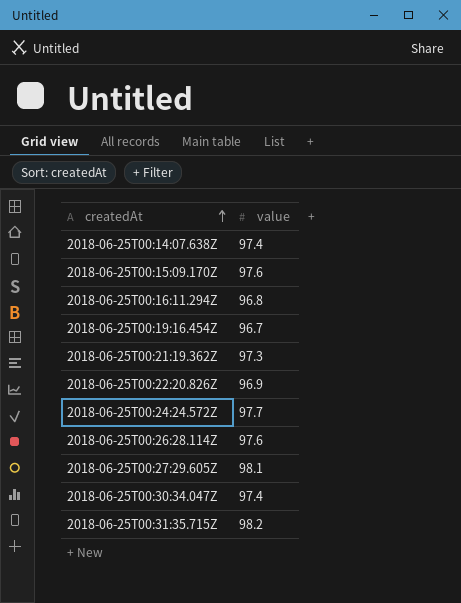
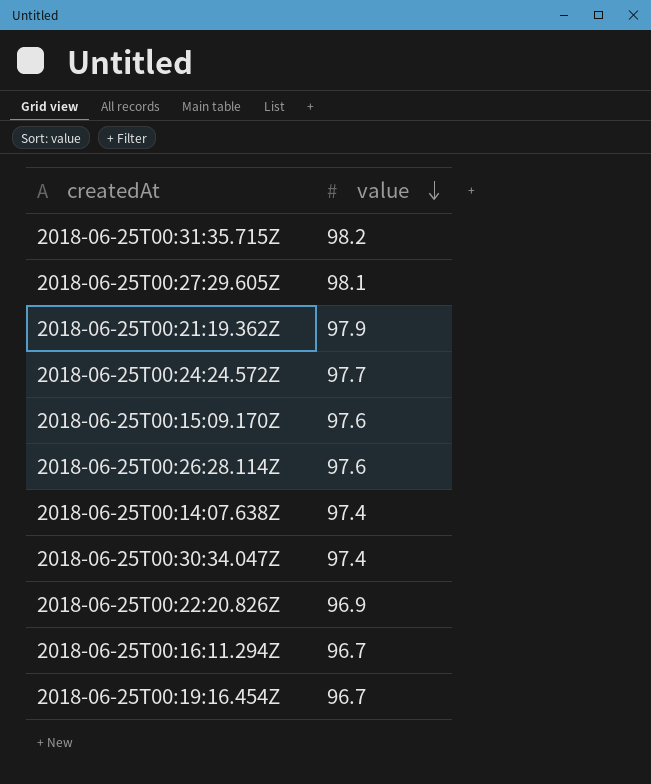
row order: createdAt ascending -> value descending
2018-06-25T00:21:19.362Z | value: 97.3 -> 97.9
2018-06-25T00:16:11.294Z | value: 96.8 -> 96.7

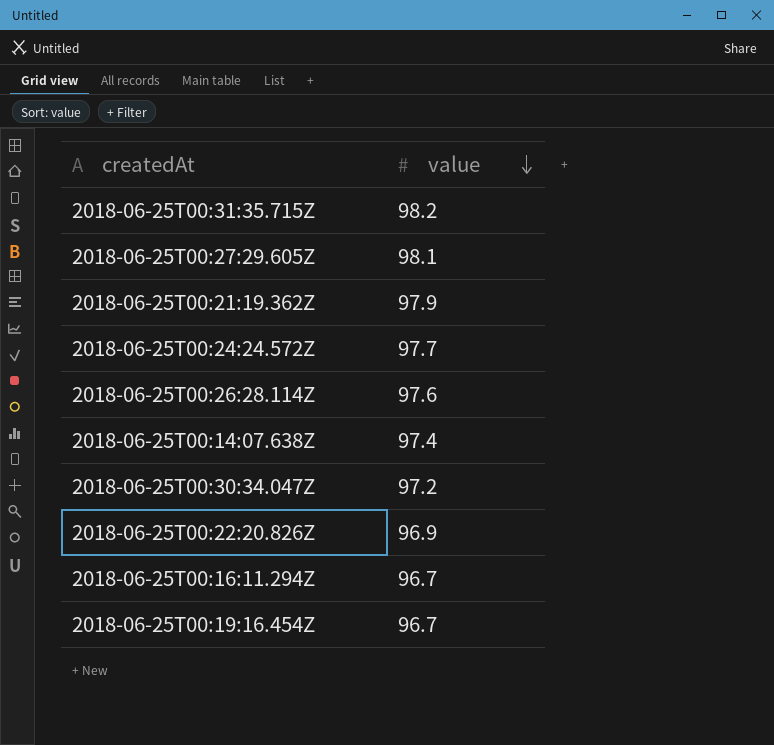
row 2018-06-25T00:15:09.170Z: 97.6 -> none
2018-06-25T00:30:34.047Z | value: 97.4 -> 97.2

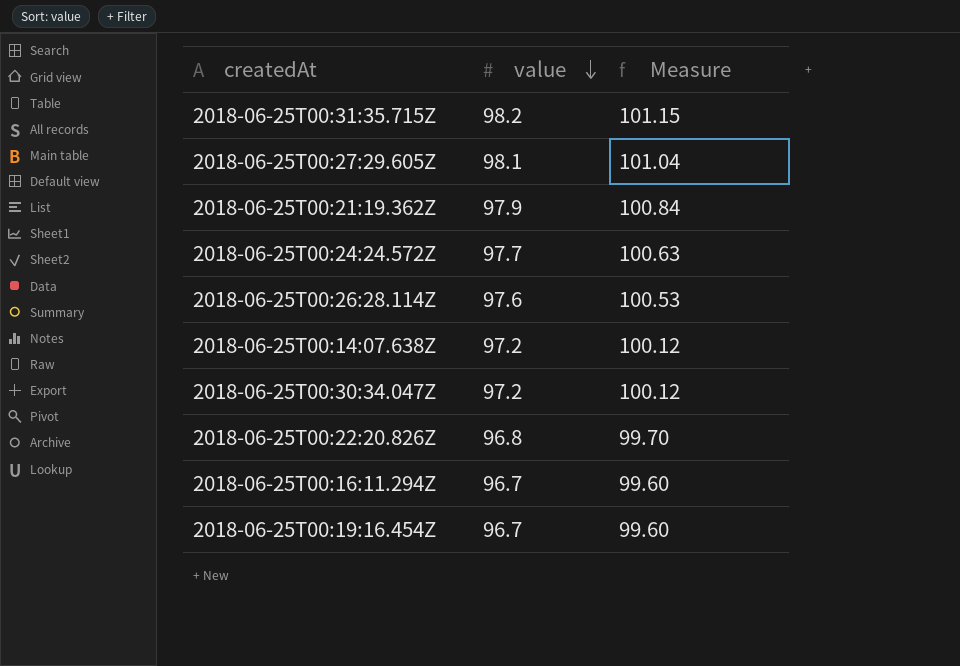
column Measure | formula: none -> [value] * 1.03
2018-06-25T00:14:07.638Z | value: 97.4 -> 97.2
2018-06-25T00:22:20.826Z | value: 96.9 -> 96.8

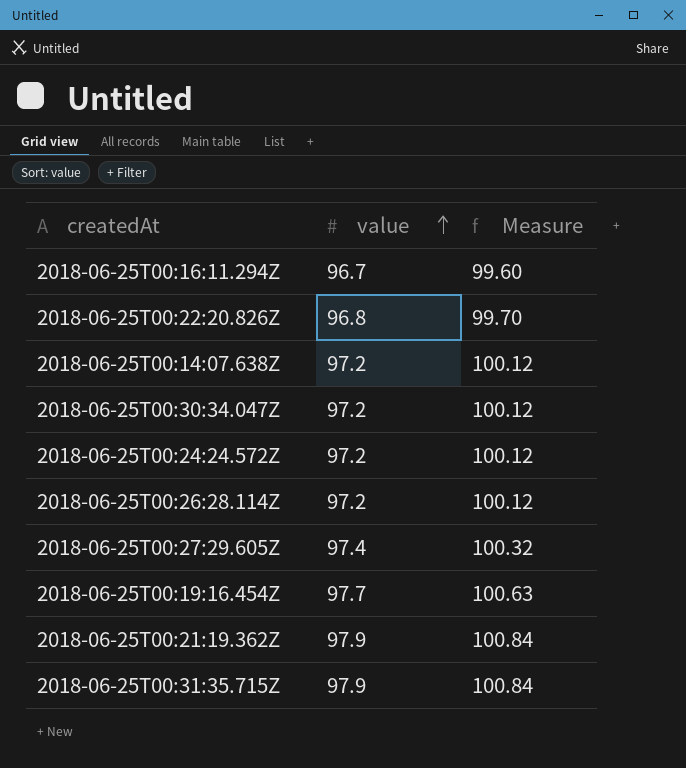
row order: value descending -> value ascending
2018-06-25T00:24:24.572Z | value: 97.7 -> 97.2
2018-06-25T00:24:24.572Z | Measure: 100.63 -> 100.12
2018-06-25T00:26:28.114Z | value: 97.6 -> 97.2
2018-06-25T00:26:28.114Z | Measure: 100.53 -> 100.12
2018-06-25T00:27:29.605Z | value: 98.1 -> 97.4
2018-06-25T00:27:29.605Z | Measure: 101.04 -> 100.32
2018-06-25T00:19:16.454Z | value: 96.7 -> 97.7
2018-06-25T00:19:16.454Z | Measure: 99.60 -> 100.63
2018-06-25T00:31:35.715Z | value: 98.2 -> 97.9
2018-06-25T00:31:35.715Z | Measure: 101.15 -> 100.84

